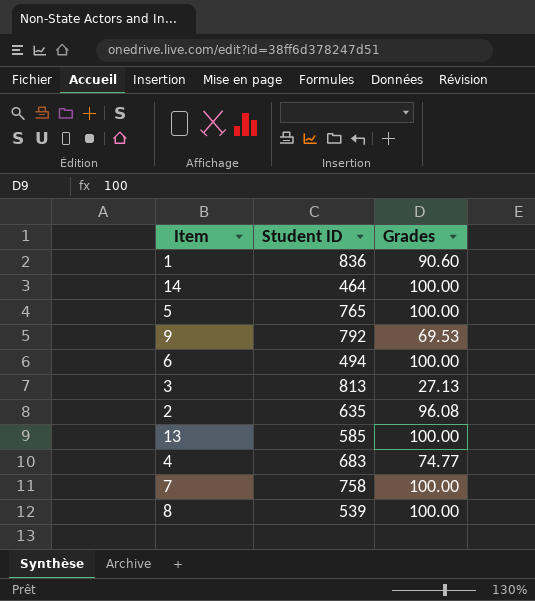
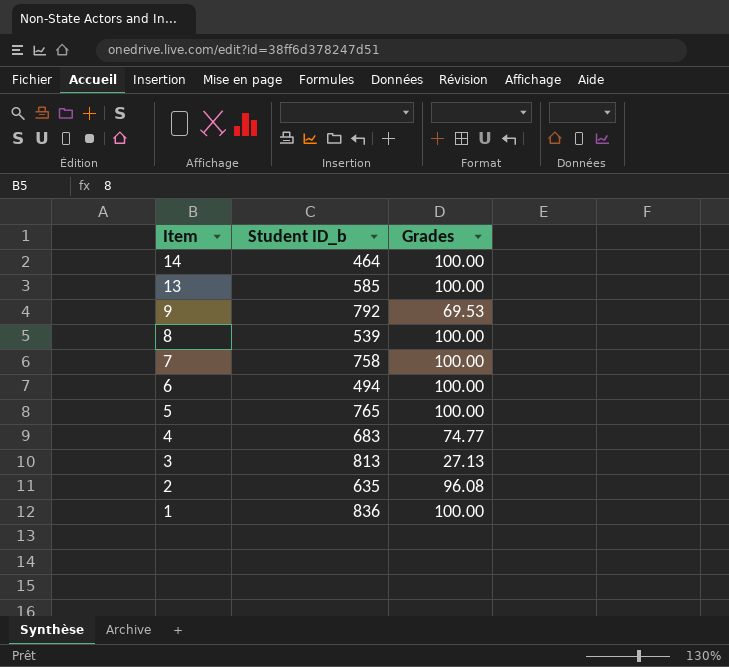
row order: none -> Item descending
column name: Student ID -> Student ID_b
1 | Grades: 90.60 -> 100.00

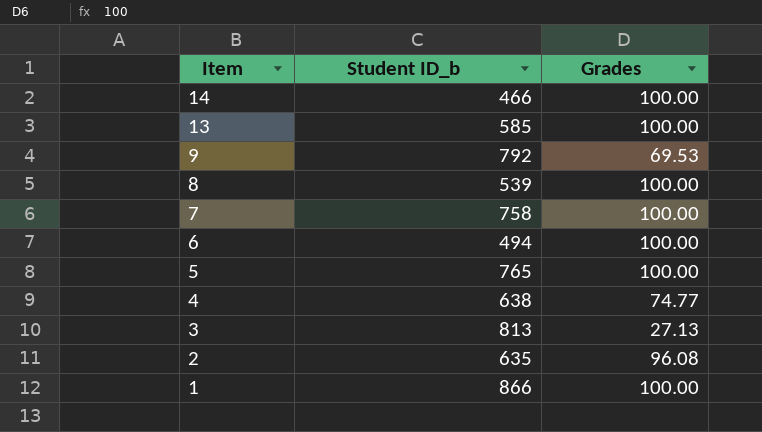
14 | Student ID_b: 464 -> 466
4 | Student ID_b: 683 -> 638
1 | Student ID_b: 836 -> 866

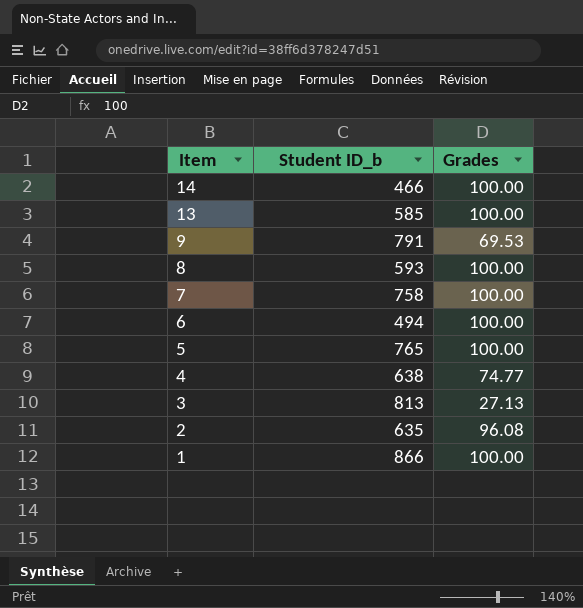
9 | Student ID_b: 792 -> 791
8 | Student ID_b: 539 -> 593

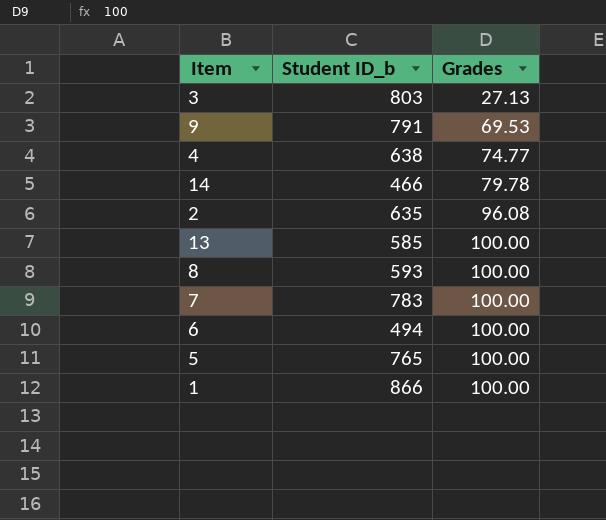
row order: Item descending -> Grades ascending
3 | Student ID_b: 813 -> 803
14 | Grades: 100.00 -> 79.78
7 | Student ID_b: 758 -> 783

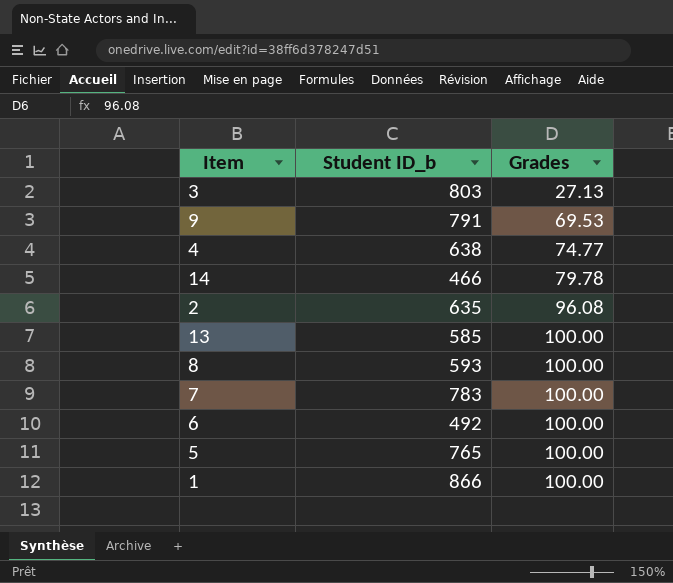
6 | Student ID_b: 494 -> 492

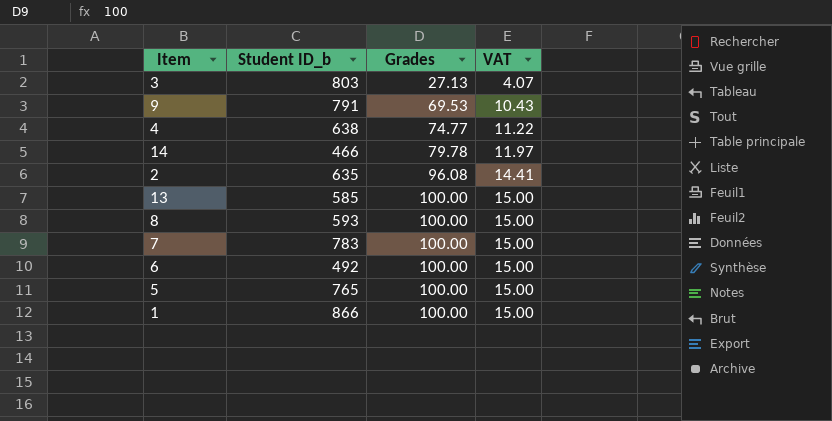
column VAT | formula: none -> [Grades] * 0.15

